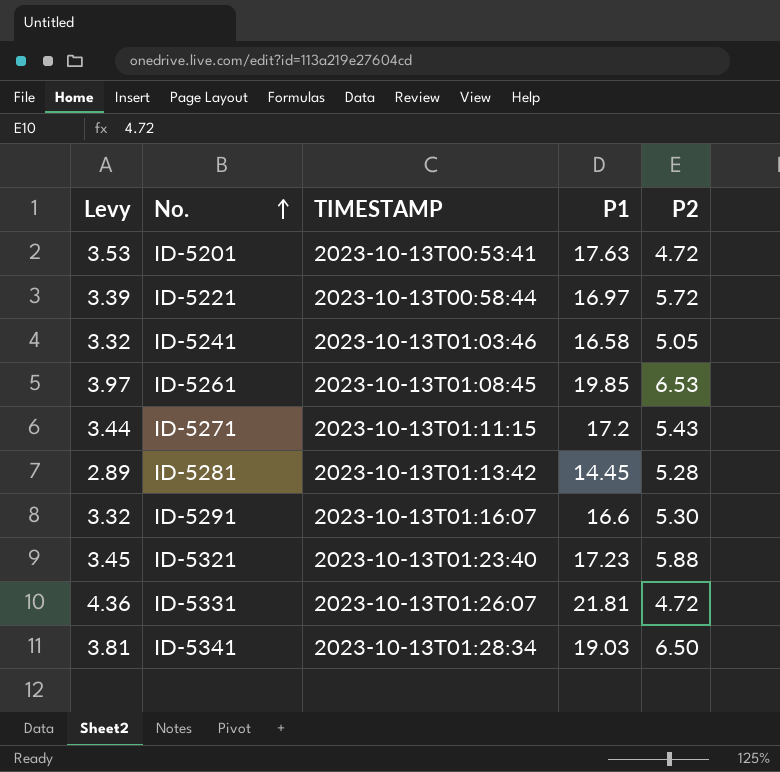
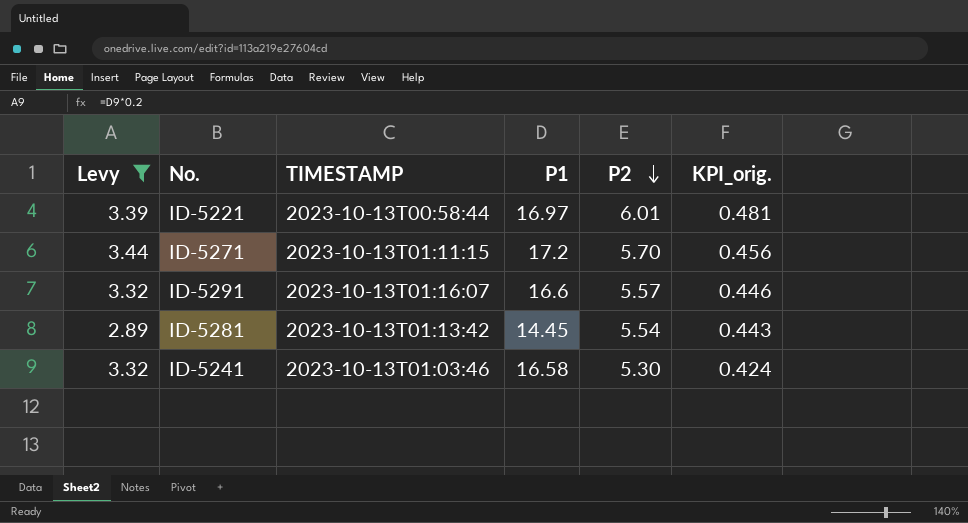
filter: none -> Levy <= 3.44
row order: No. ascending -> P2 descending
column KPI_orig. | formula: none -> [P2] * 0.08
ID-5221 | P2: 5.72 -> 6.01
ID-5271 | P2: 5.43 -> 5.70
ID-5291 | P2: 5.30 -> 5.57
ID-5281 | P2: 5.28 -> 5.54
ID-5241 | P2: 5.05 -> 5.30

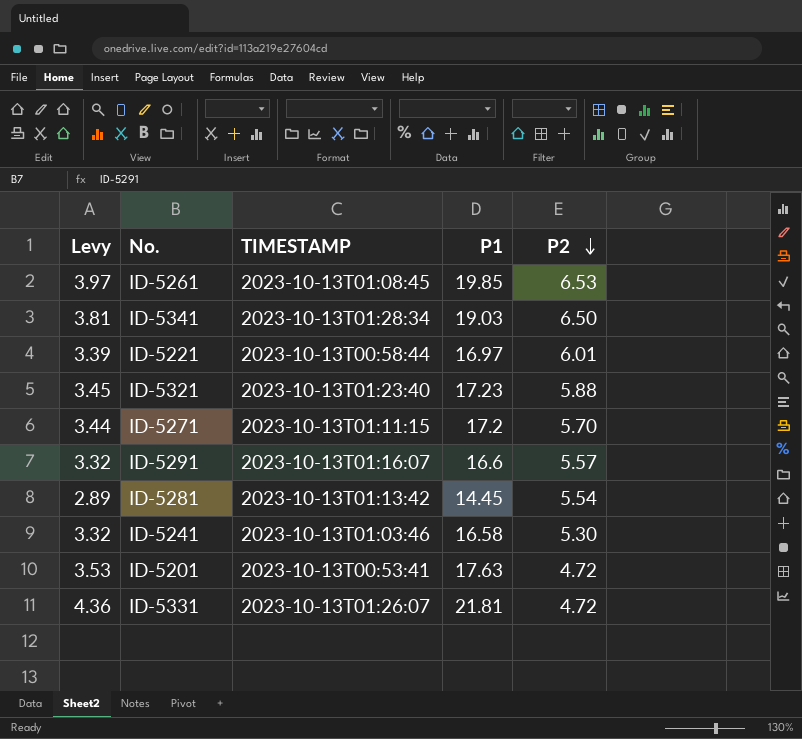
filter: Levy <= 3.44 -> none
column KPI_orig. | formula: [P2] * 0.08 -> none

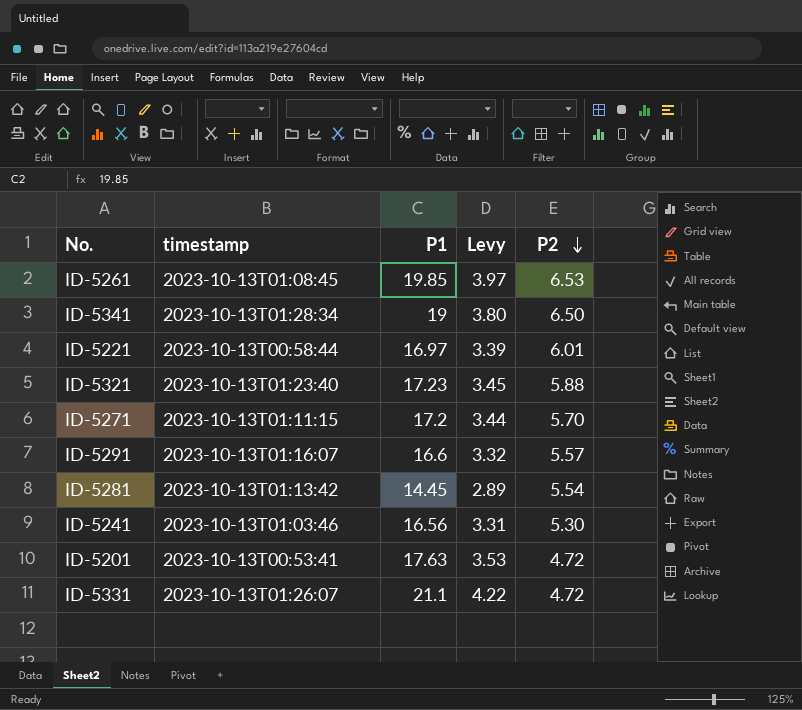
column name: TIMESTAMP -> timestamp
column Levy | position: 1 -> 4
ID-5341 | P1: 19.03 -> 19
ID-5341 | Levy: 3.81 -> 3.80
ID-5241 | P1: 16.58 -> 16.56
ID-5241 | Levy: 3.32 -> 3.31
ID-5331 | P1: 21.81 -> 21.1
ID-5331 | Levy: 4.36 -> 4.22

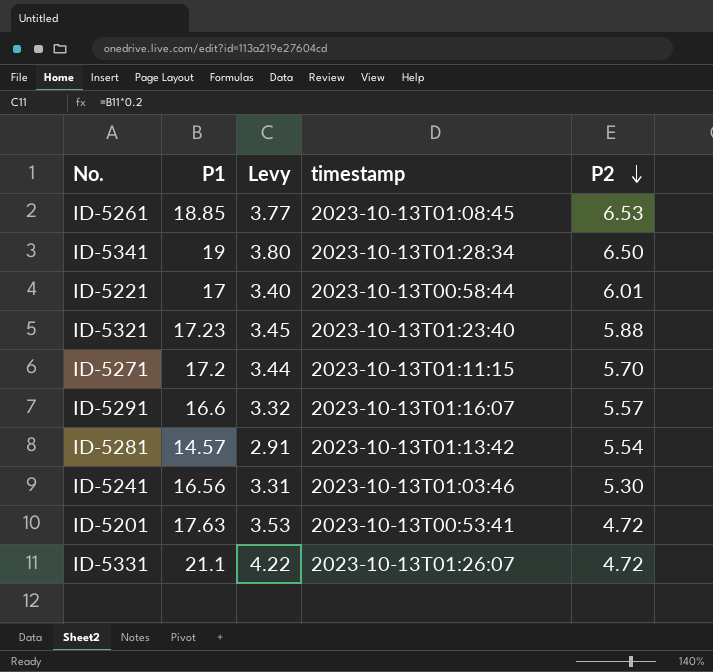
column timestamp | position: 2 -> 4
ID-5261 | P1: 19.85 -> 18.85
ID-5261 | Levy: 3.97 -> 3.77
ID-5221 | P1: 16.97 -> 17
ID-5221 | Levy: 3.39 -> 3.40
ID-5281 | P1: 14.45 -> 14.57
ID-5281 | Levy: 2.89 -> 2.91

